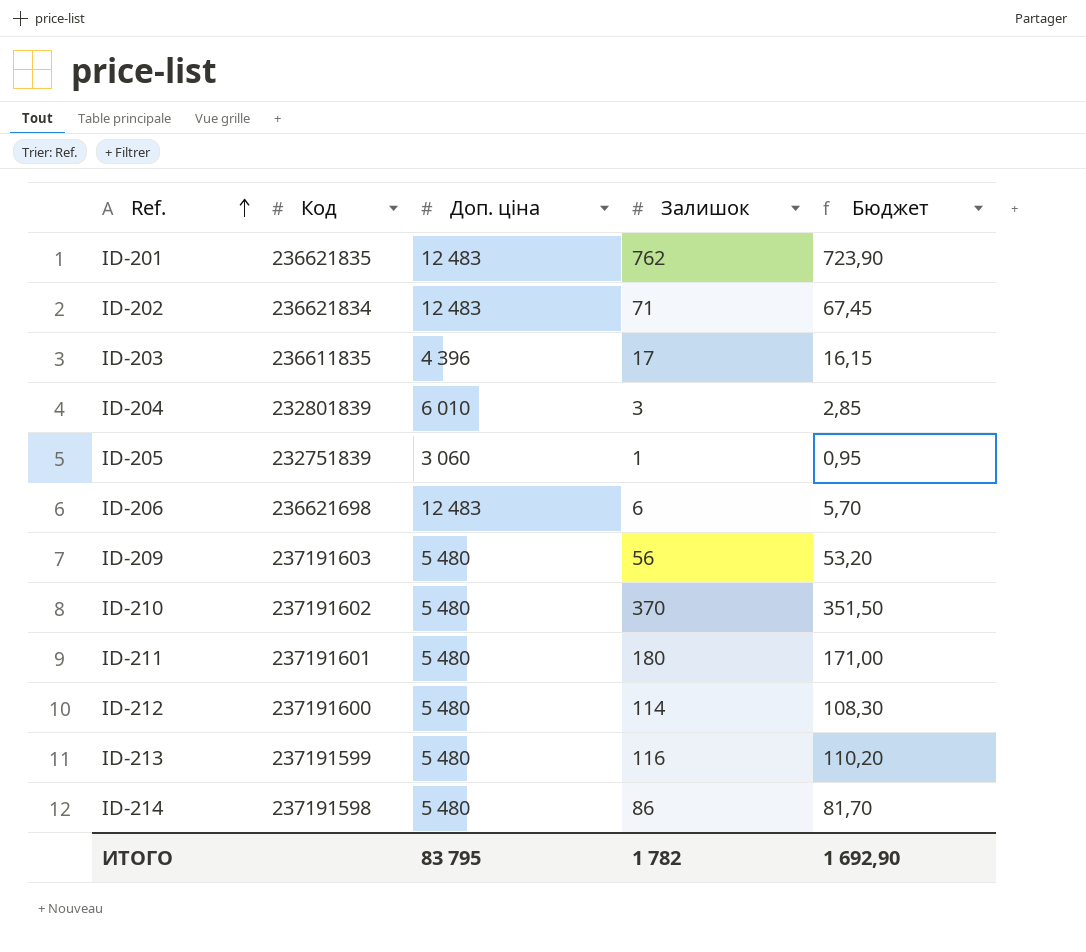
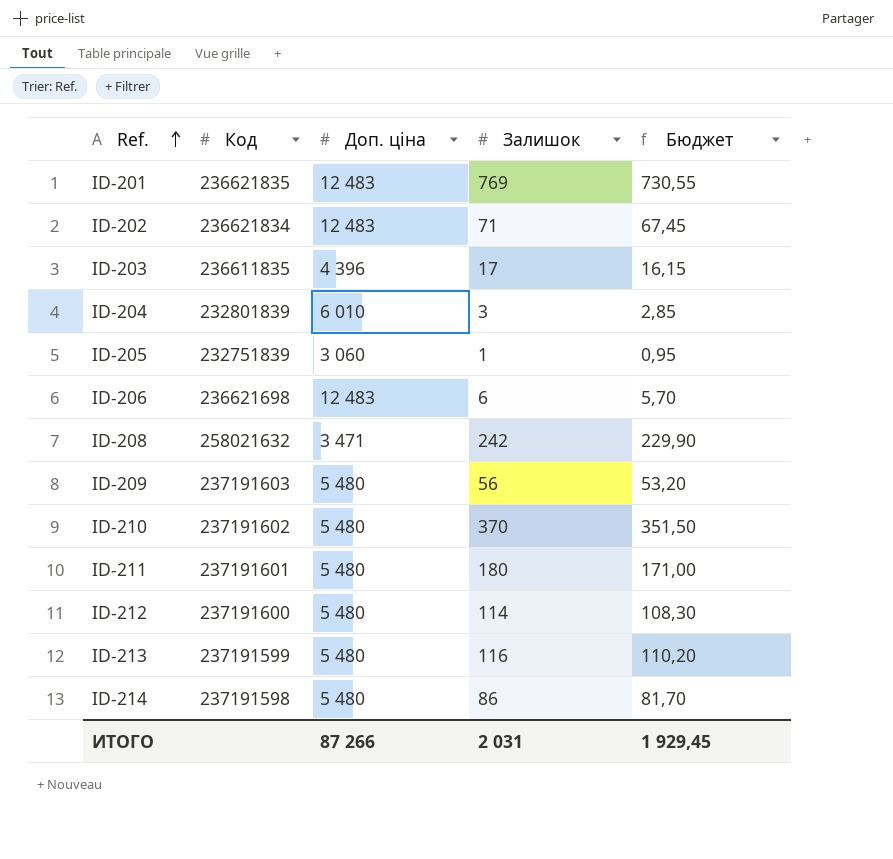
ID-201 | Залишок: 762 -> 769
ID-201 | Бюджет: 723,90 -> 730,55
row ID-208: none -> 258021632 | 3 471 | 242 | 229,90
ИТОГО | Доп. ціна: 83 795 -> 87 266
ИТОГО | Залишок: 1 782 -> 2 031
ИТОГО | Бюджет: 1 692,90 -> 1 929,45

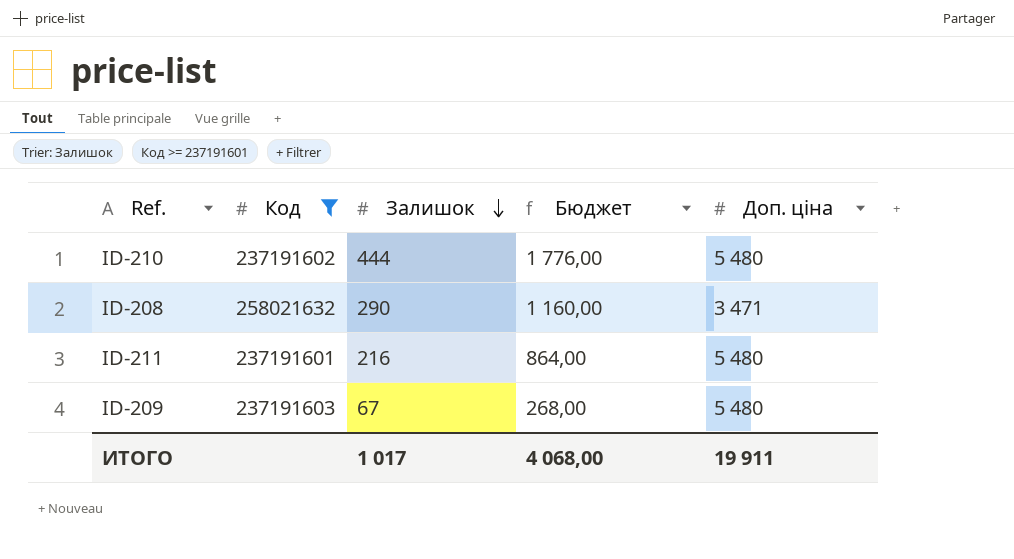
filter: none -> Код >= 237191601
row order: Ref. ascending -> Залишок descending
column Бюджет | formula: [Залишок] * 0,95 -> [Залишок] * 4
column Доп. ціна | position: 3 -> 5
ID-210 | Залишок: 370 -> 444
ID-208 | Залишок: 242 -> 290
ID-211 | Залишок: 180 -> 216
ID-209 | Залишок: 56 -> 67
ИТОГО | Залишок: 2 031 -> 1 017
ИТОГО | Бюджет: 1 929,45 -> 4 068,00
ИТОГО | Доп. ціна: 87 266 -> 19 911

